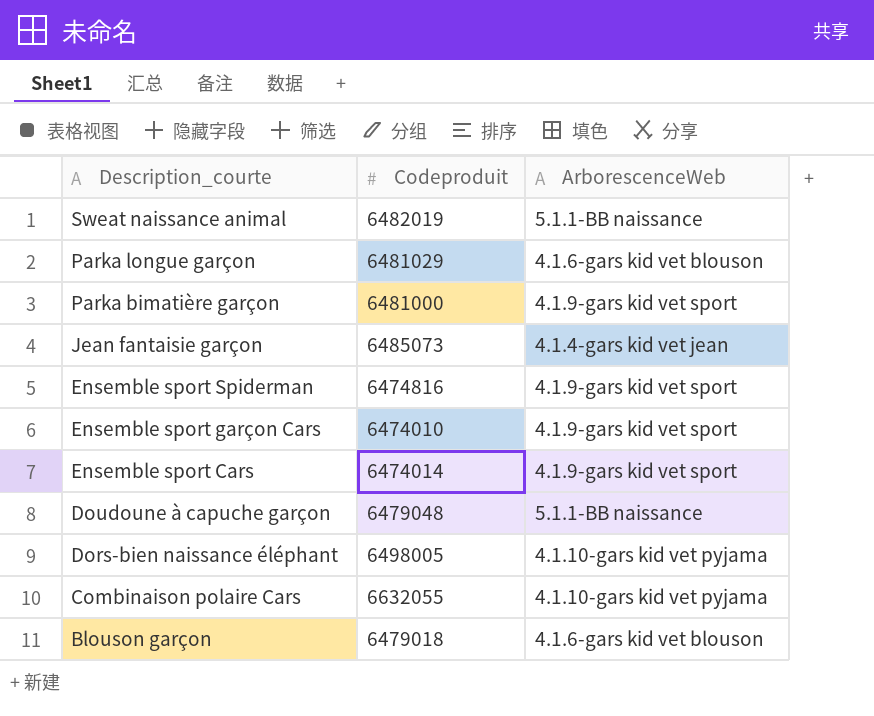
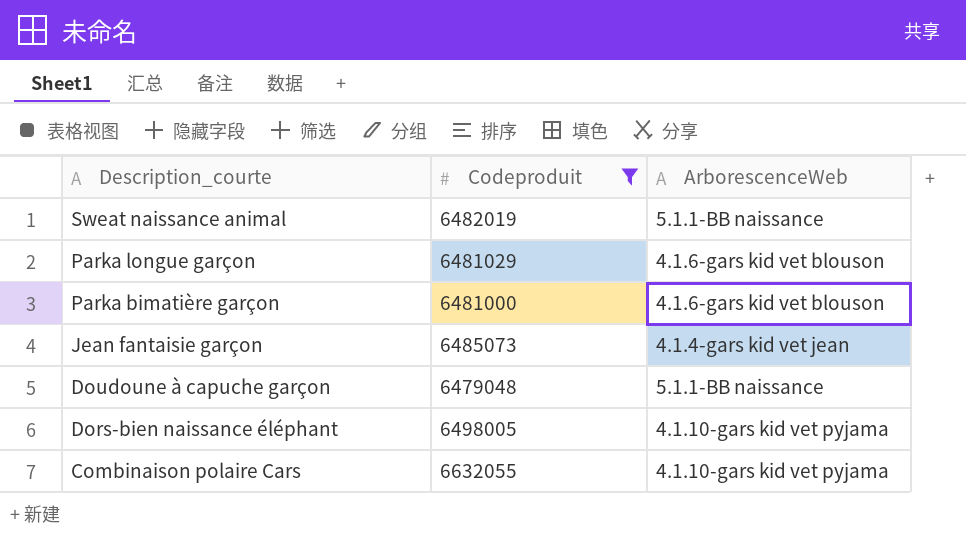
filter: none -> Codeproduit >= 6479048
Parka bimatière garçon | ArborescenceWeb: 4.1.9-gars kid vet sport -> 4.1.6-gars kid vet blouson

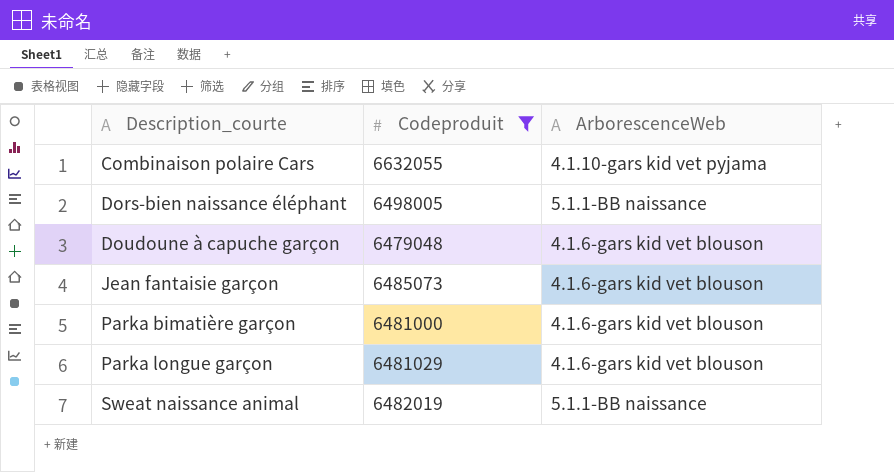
row order: Description_courte descending -> Description_courte ascending
Dors-bien naissance éléphant | ArborescenceWeb: 4.1.10-gars kid vet pyjama -> 5.1.1-BB naissance
Doudoune à capuche garçon | ArborescenceWeb: 5.1.1-BB naissance -> 4.1.6-gars kid vet blouson
Jean fantaisie garçon | ArborescenceWeb: 4.1.4-gars kid vet jean -> 4.1.6-gars kid vet blouson

